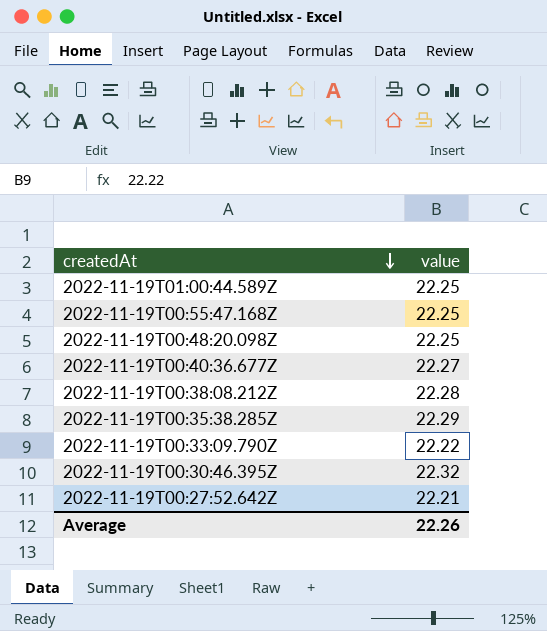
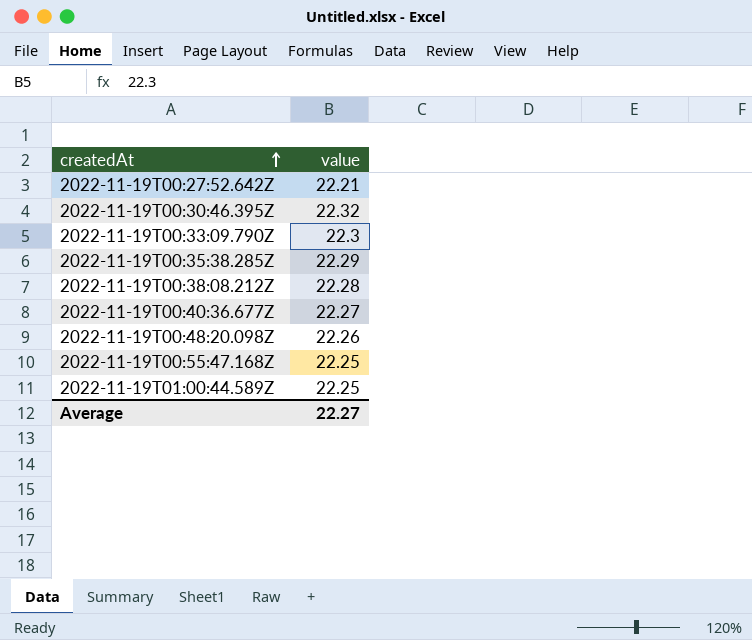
row order: createdAt descending -> createdAt ascending
2022-11-19T00:33:09.790Z | value: 22.22 -> 22.3
2022-11-19T00:48:20.098Z | value: 22.25 -> 22.26
Average | value: 22.26 -> 22.27

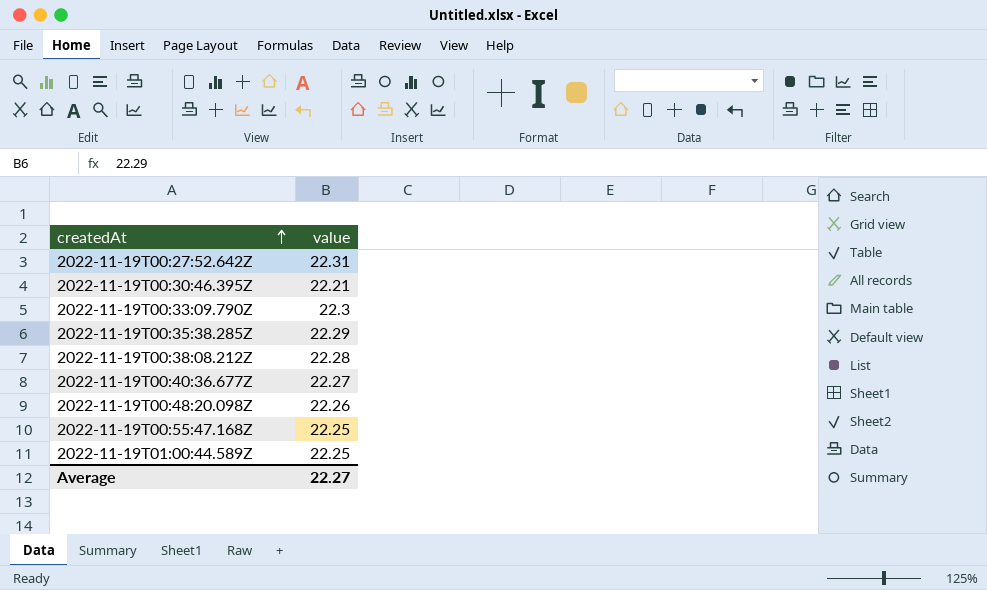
2022-11-19T00:27:52.642Z | value: 22.21 -> 22.31
2022-11-19T00:30:46.395Z | value: 22.32 -> 22.21

